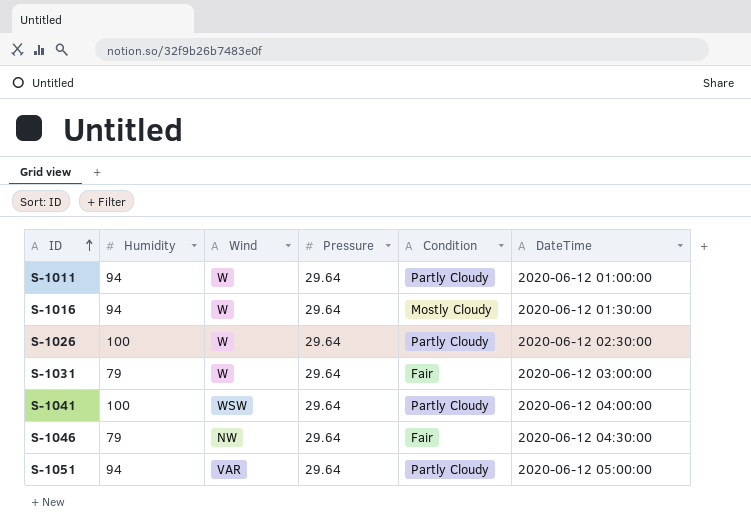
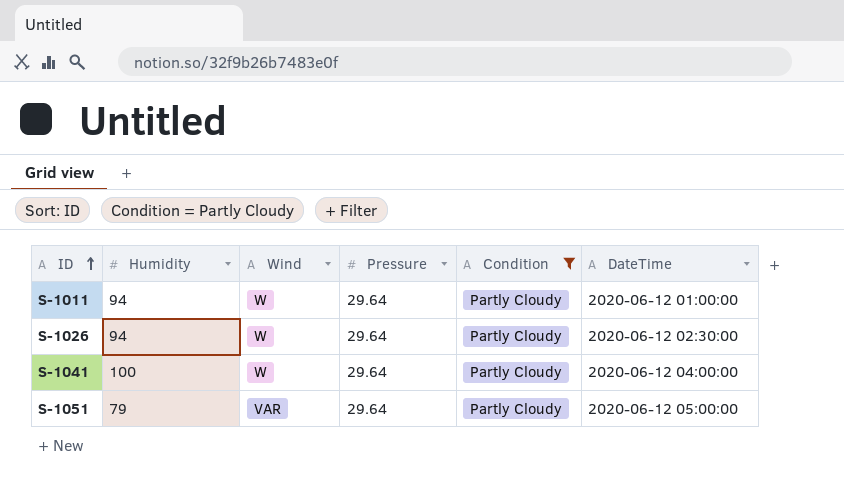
filter: none -> Condition = Partly Cloudy
S-1026 | Humidity: 100 -> 94
S-1041 | Wind: WSW -> W
S-1051 | Humidity: 94 -> 79

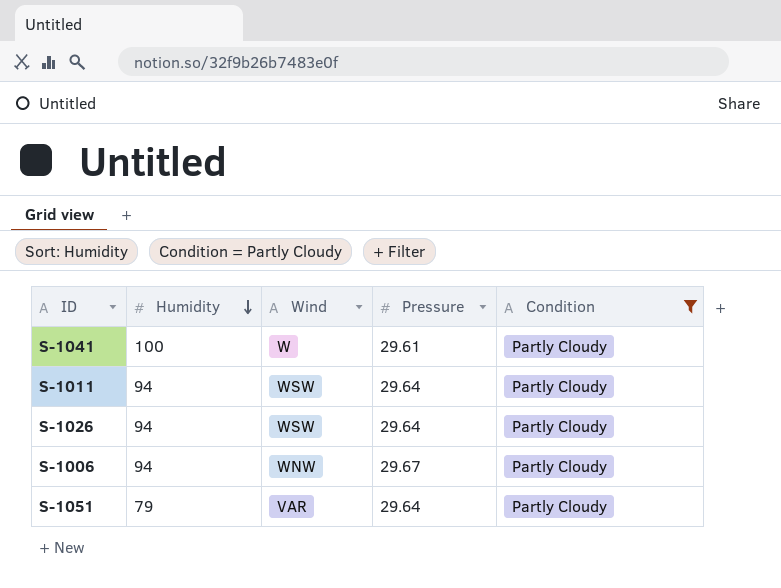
row order: ID ascending -> Humidity descending
column DateTime | position: 6 -> none
S-1041 | Pressure: 29.64 -> 29.61
S-1011 | Wind: W -> WSW
S-1026 | Wind: W -> WSW
row S-1006: none -> 94 | WNW | 29.67 | Partly Cloudy

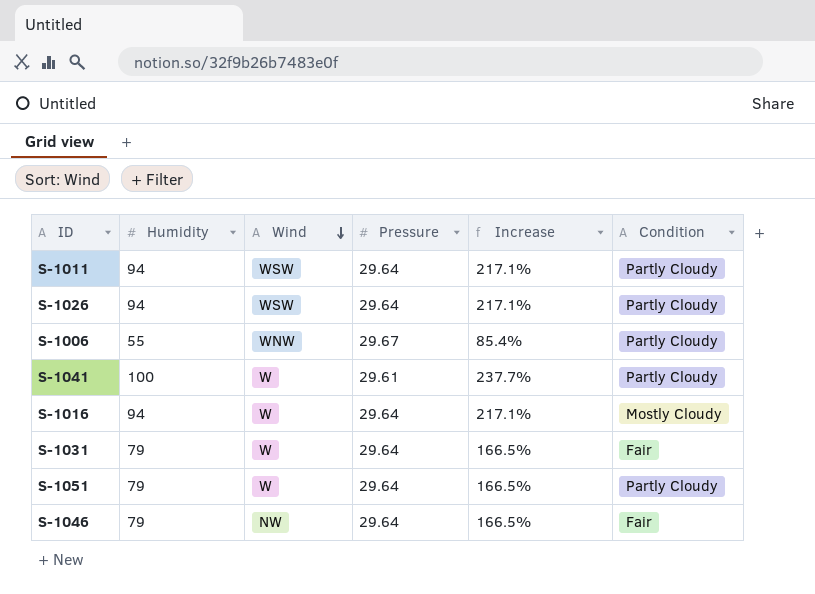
filter: Condition = Partly Cloudy -> none
row order: Humidity descending -> Wind descending
column Increase | formula: none -> ([Humidity] - [Pressure]) / [Pressure]
S-1006 | Humidity: 94 -> 55
S-1051 | Wind: VAR -> W

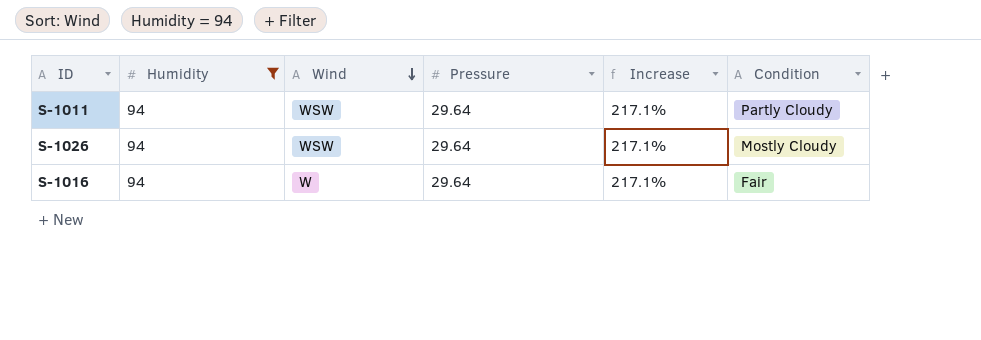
filter: none -> Humidity = 94
S-1026 | Condition: Partly Cloudy -> Mostly Cloudy
S-1016 | Condition: Mostly Cloudy -> Fair

